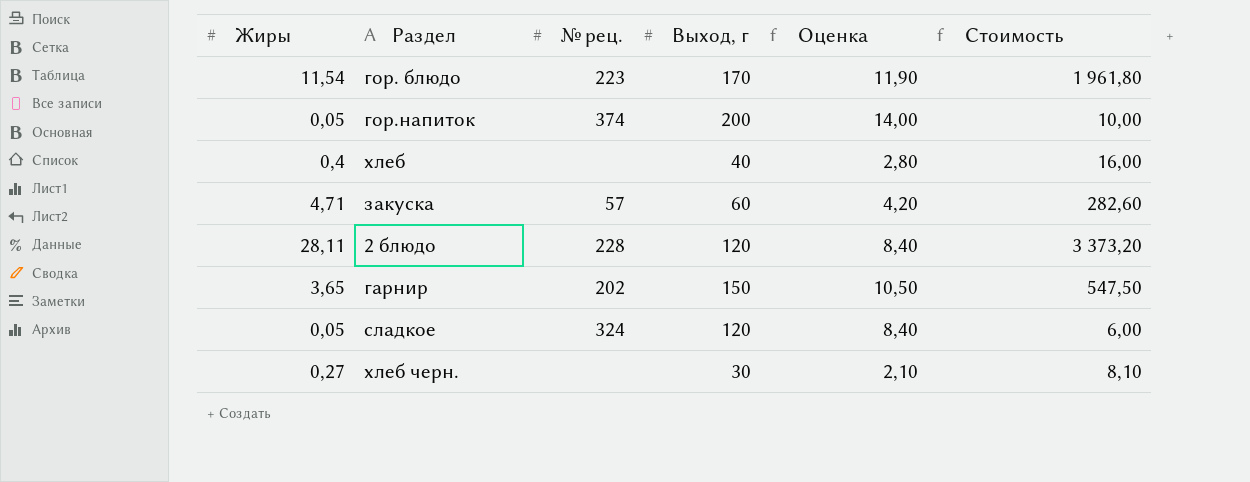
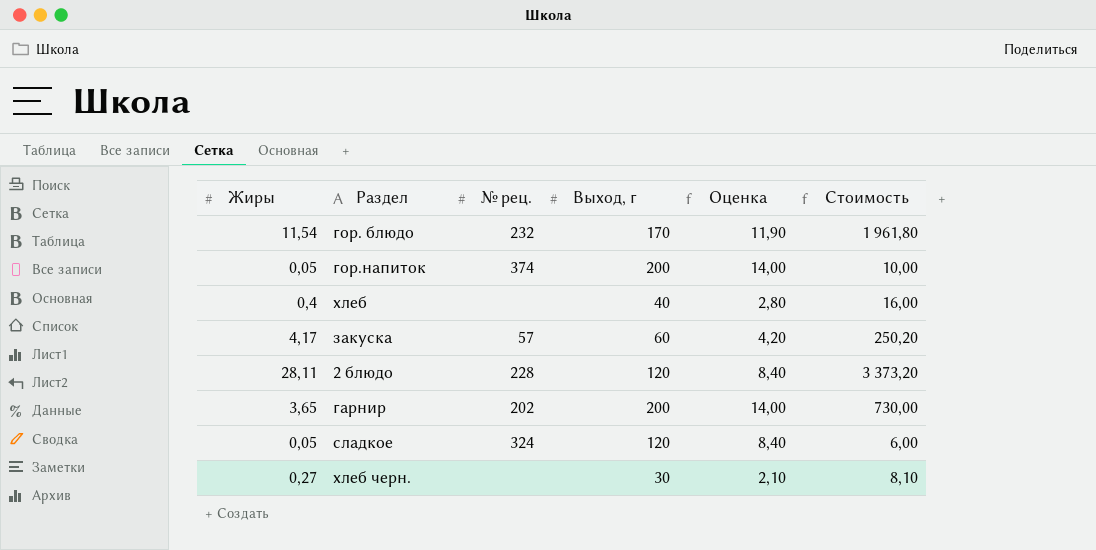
гор. блюдо | № рец.: 223 -> 232
закуска | Жиры: 4,71 -> 4,17
закуска | Стоимость: 282,60 -> 250,20
гарнир | Выход, г: 150 -> 200
гарнир | Оценка: 10,50 -> 14,00
гарнир | Стоимость: 547,50 -> 730,00

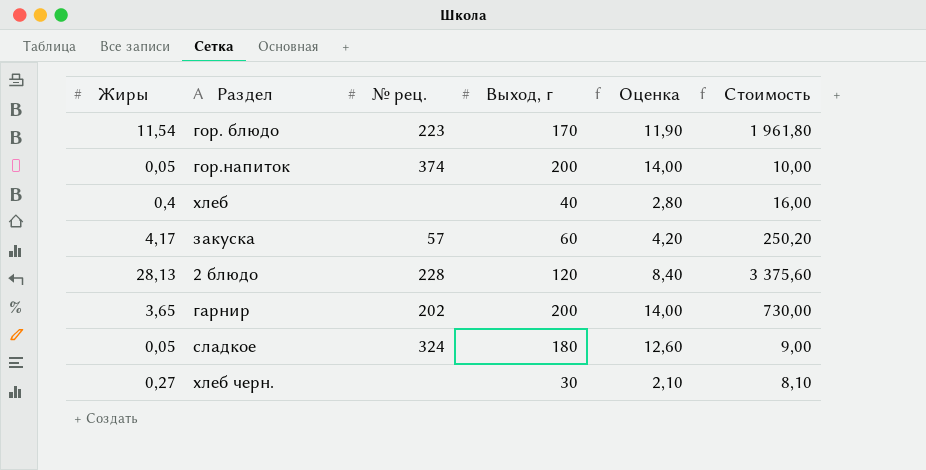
гор. блюдо | № рец.: 232 -> 223
2 блюдо | Жиры: 28,11 -> 28,13
2 блюдо | Стоимость: 3 373,20 -> 3 375,60
сладкое | Выход, г: 120 -> 180
сладкое | Оценка: 8,40 -> 12,60
сладкое | Стоимость: 6,00 -> 9,00

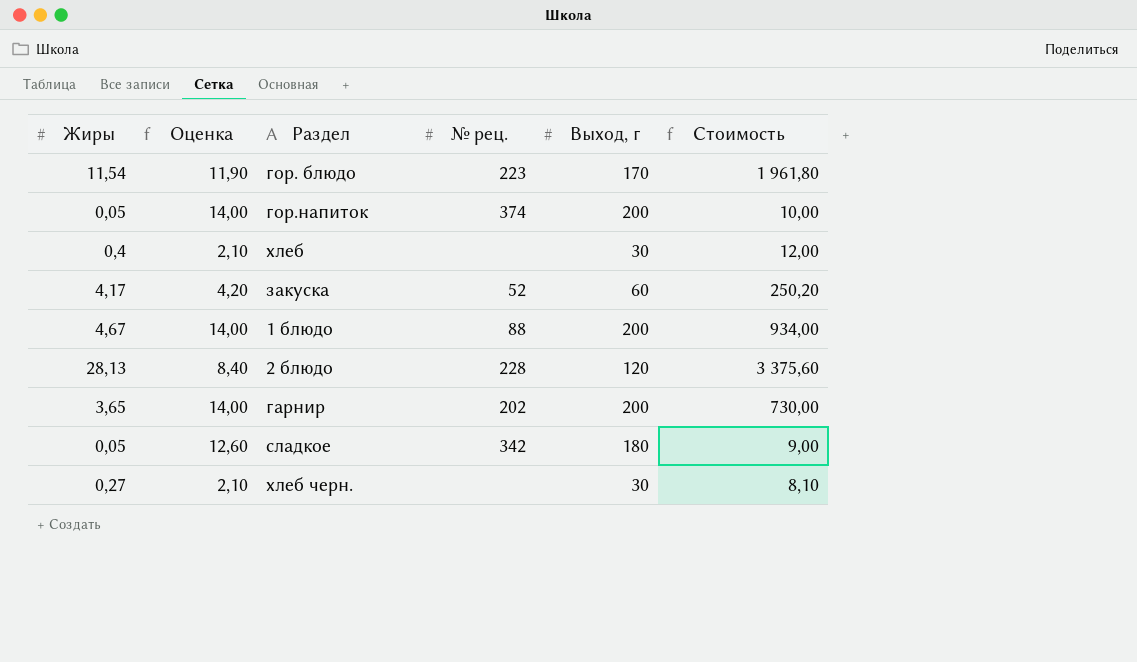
column Оценка | position: 5 -> 2
хлеб | Оценка: 2,80 -> 2,10
хлеб | Выход, г: 40 -> 30
хлеб | Стоимость: 16,00 -> 12,00
закуска | № рец.: 57 -> 52
row 1 блюдо: none -> 4,67 | 14,00 | 88 | 200 | 934,00
сладкое | № рец.: 324 -> 342

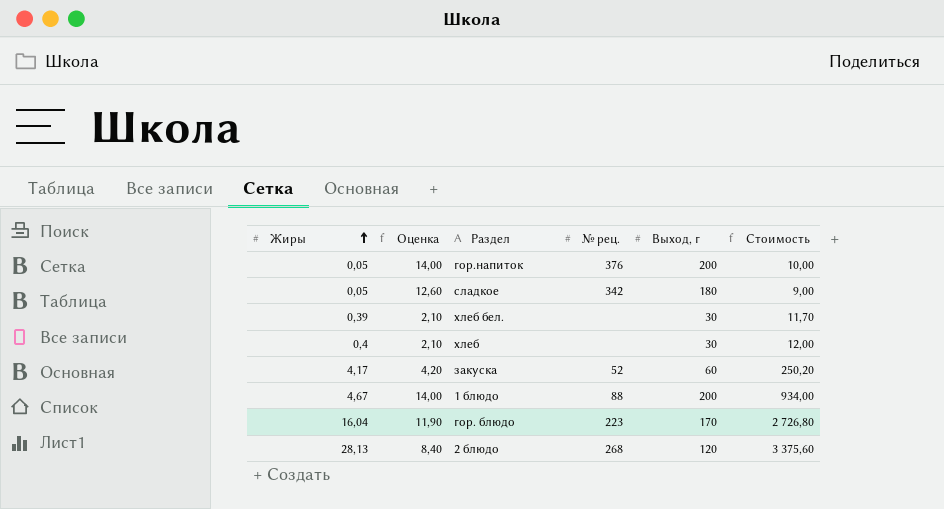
row order: none -> Жиры ascending
row гарнир: 3,65 | 14,00 | 202 | 200 | 730,00 -> none
row хлеб черн.: 0,27 | 2,10 | none | 30 | 8,10 -> none
гор.напиток | № рец.: 374 -> 376
row хлеб бел.: none -> 0,39 | 2,10 | none | 30 | 11,70
гор. блюдо | Жиры: 11,54 -> 16,04
гор. блюдо | Стоимость: 1 961,80 -> 2 726,80
2 блюдо | № рец.: 228 -> 268

